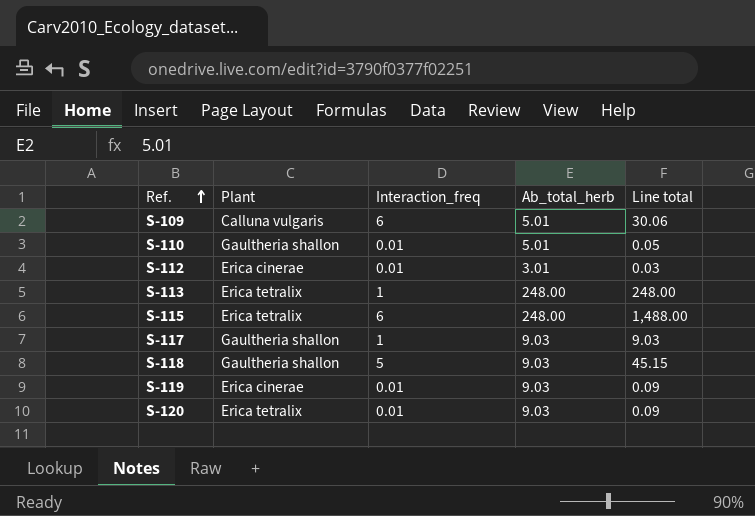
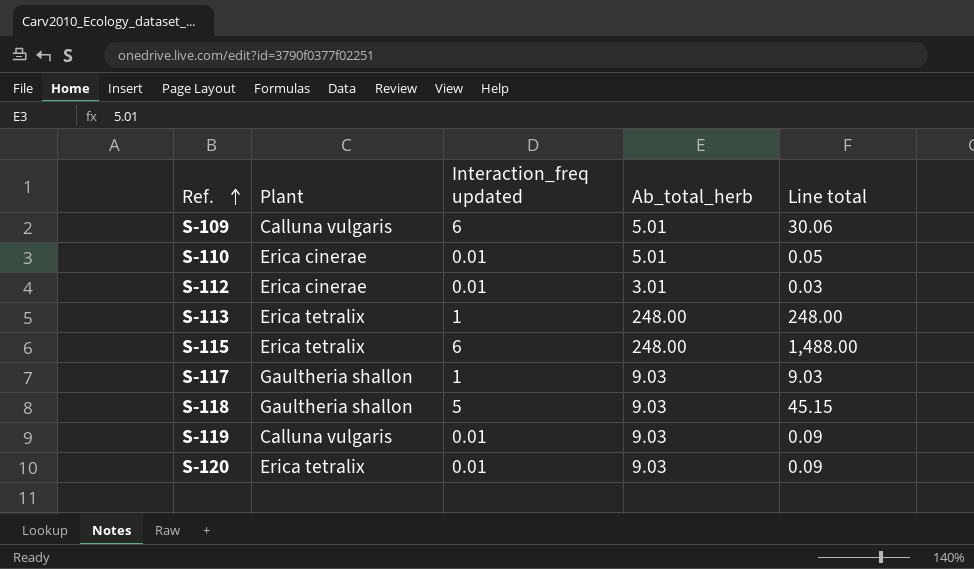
column name: Interaction_freq -> Interaction_freq updated
S-110 | Plant: Gaultheria shallon -> Erica cinerae
S-119 | Plant: Erica cinerae -> Calluna vulgaris

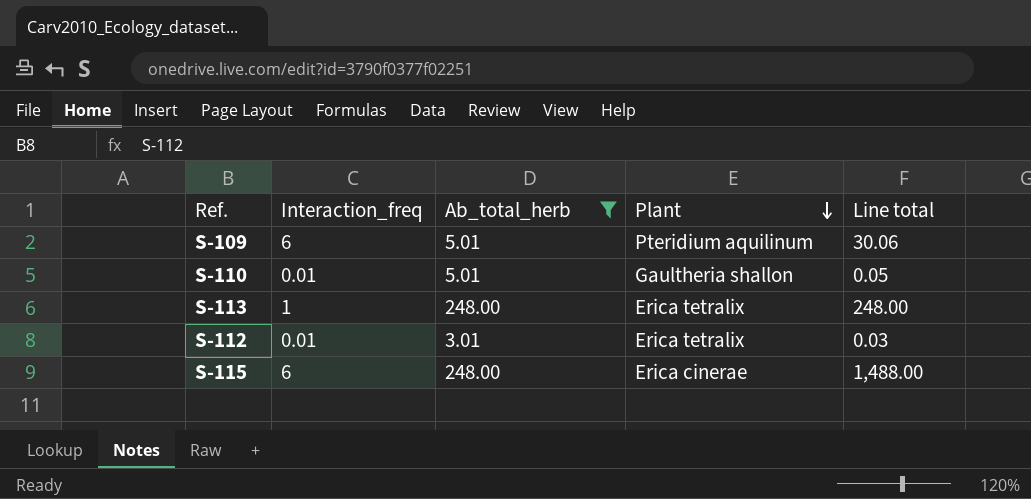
filter: none -> Ab_total_herb != 9.03
row order: Ref. ascending -> Plant descending
column name: Interaction_freq updated -> Interaction_freq
column Plant | position: 2 -> 4
S-109 | Plant: Calluna vulgaris -> Pteridium aquilinum
S-110 | Plant: Erica cinerae -> Gaultheria shallon
S-112 | Plant: Erica cinerae -> Erica tetralix
S-115 | Plant: Erica tetralix -> Erica cinerae

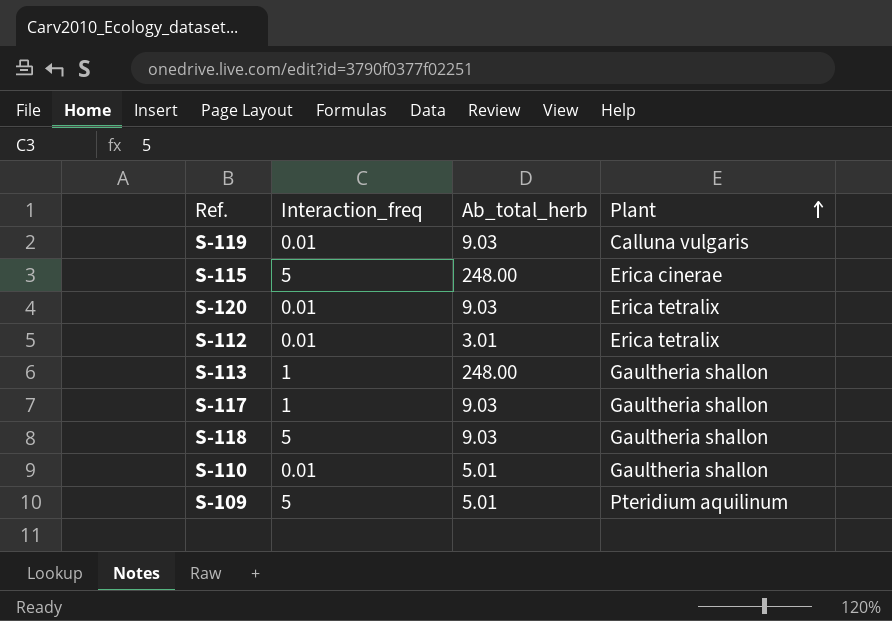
filter: Ab_total_herb != 9.03 -> none
row order: Plant descending -> Plant ascending
column Line total | formula: [Interaction_freq] * [Ab_total_herb] -> none
S-115 | Interaction_freq: 6 -> 5
S-113 | Plant: Erica tetralix -> Gaultheria shallon
S-109 | Interaction_freq: 6 -> 5

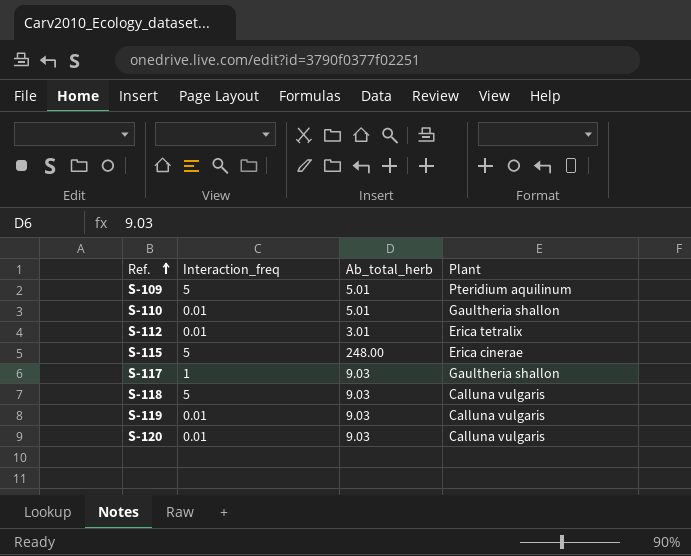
row order: Plant ascending -> Ref. ascending
row S-113: 1 | 248.00 | Gaultheria shallon -> none
S-118 | Plant: Gaultheria shallon -> Calluna vulgaris
S-120 | Plant: Erica tetralix -> Calluna vulgaris

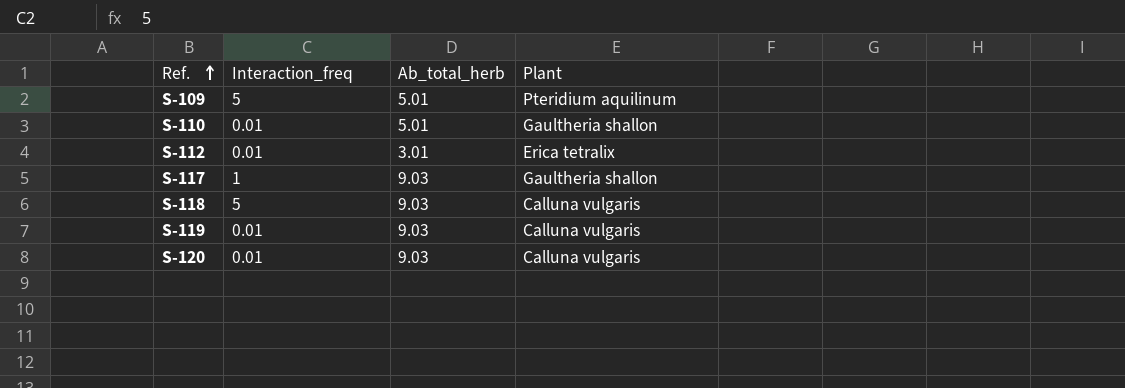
row S-115: 5 | 248.00 | Erica cinerae -> none

